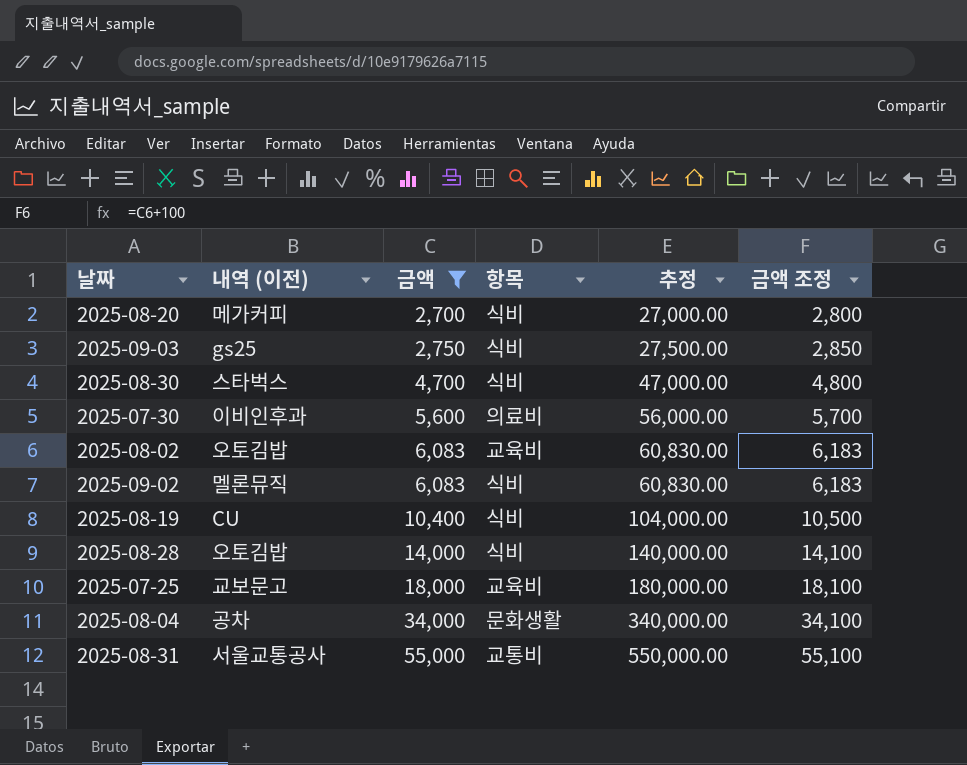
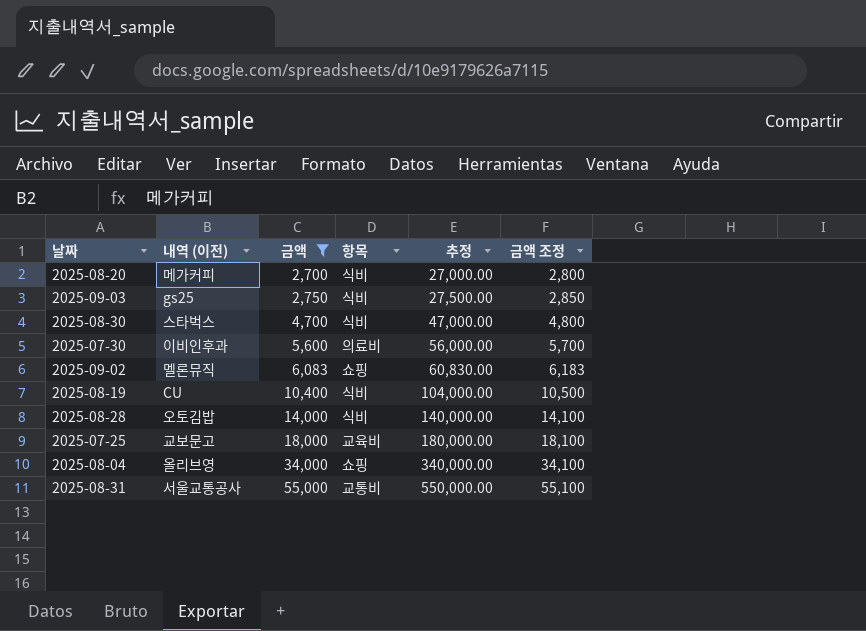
row 2025-08-02: 오토김밥 | 6,083 | 교육비 | 60,830.00 | 6,183 -> none
2025-09-02 | 항목: 식비 -> 쇼핑
2025-08-04 | 내역 (이전): 공차 -> 올리브영
2025-08-04 | 항목: 문화생활 -> 쇼핑

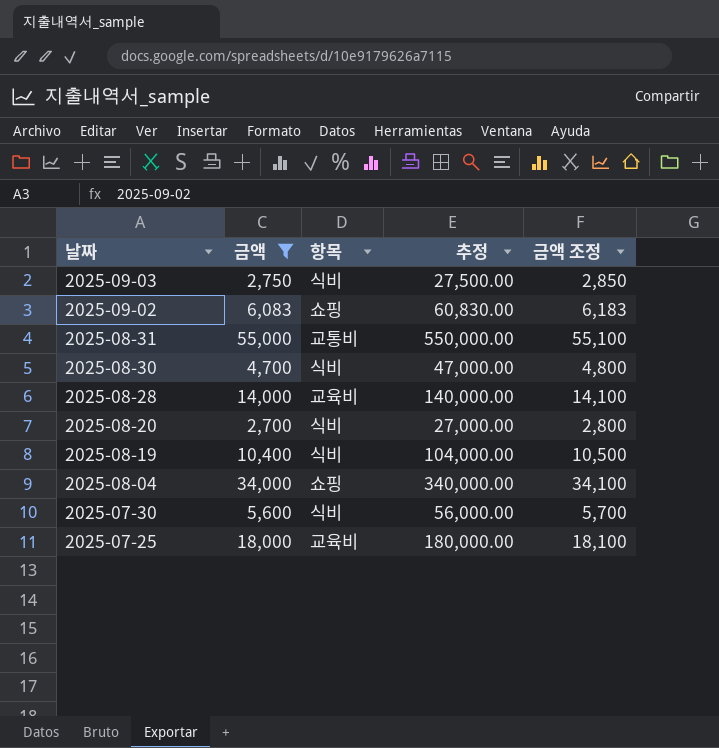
row order: 금액 ascending -> 날짜 descending
column 내역 (이전) | position: 2 -> none
2025-08-28 | 항목: 식비 -> 교육비
2025-07-30 | 항목: 의료비 -> 식비

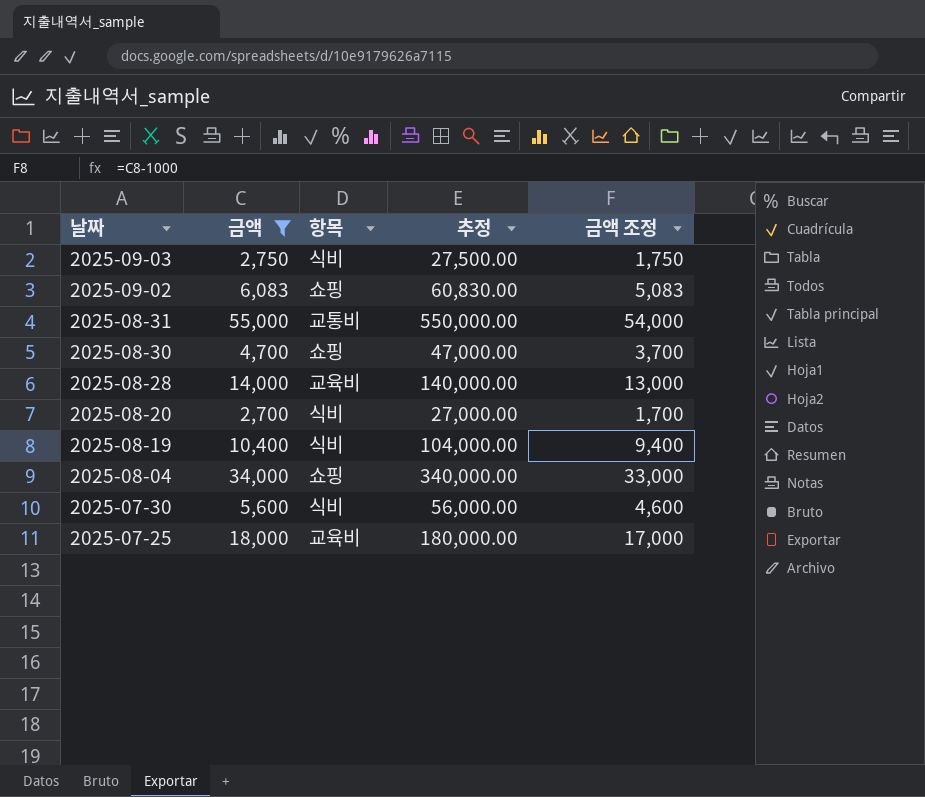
column 금액 조정 | formula: [금액] + 100 -> [금액] - 1000
2025-08-30 | 항목: 식비 -> 쇼핑

